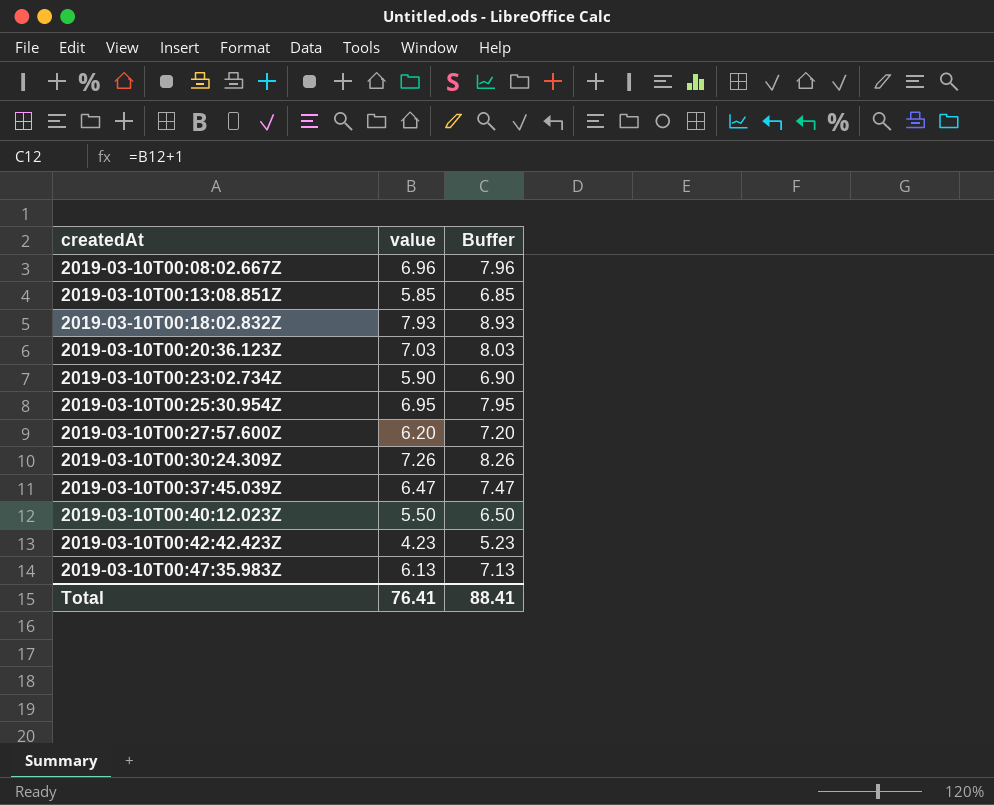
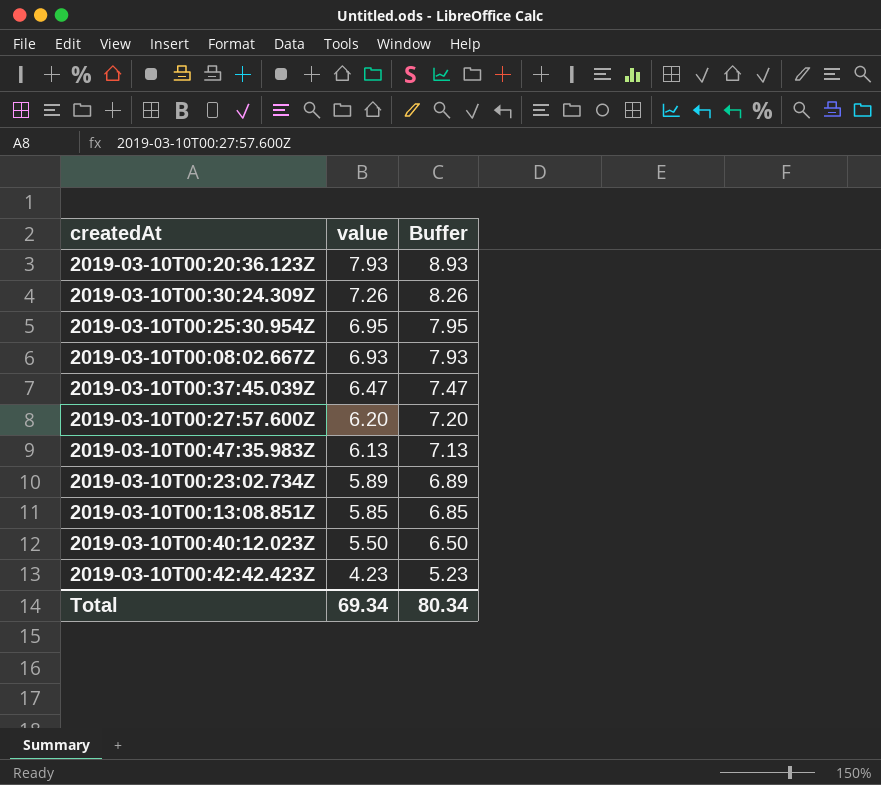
row order: createdAt ascending -> value descending
row 2019-03-10T00:18:02.832Z: 7.93 | 8.93 -> none
2019-03-10T00:20:36.123Z | value: 7.03 -> 7.93
2019-03-10T00:20:36.123Z | Buffer: 8.03 -> 8.93
2019-03-10T00:08:02.667Z | value: 6.96 -> 6.93
2019-03-10T00:08:02.667Z | Buffer: 7.96 -> 7.93
2019-03-10T00:23:02.734Z | value: 5.90 -> 5.89
2019-03-10T00:23:02.734Z | Buffer: 6.90 -> 6.89
Total | value: 76.41 -> 69.34
Total | Buffer: 88.41 -> 80.34

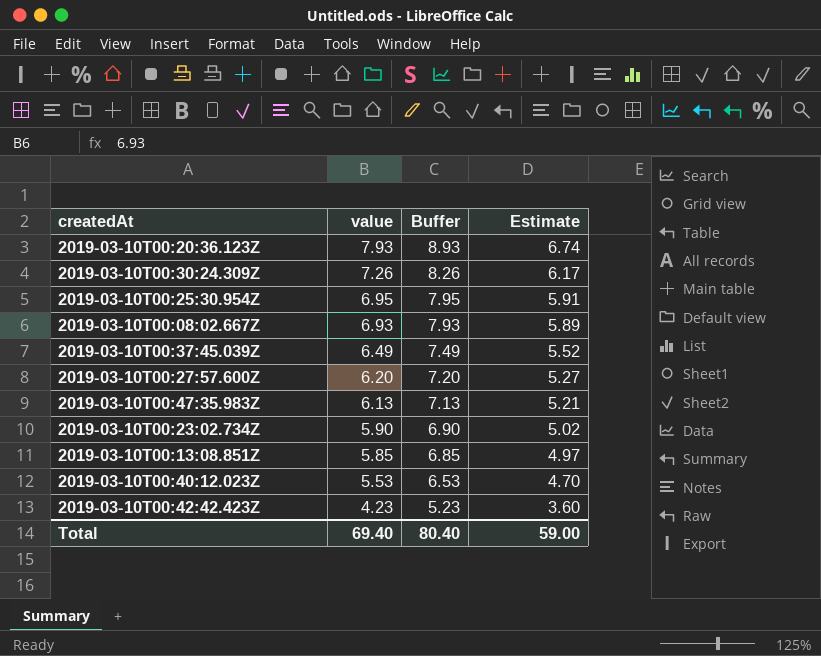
column Estimate | formula: none -> [value] * 0.85
2019-03-10T00:37:45.039Z | value: 6.47 -> 6.49
2019-03-10T00:37:45.039Z | Buffer: 7.47 -> 7.49
2019-03-10T00:23:02.734Z | value: 5.89 -> 5.90
2019-03-10T00:23:02.734Z | Buffer: 6.89 -> 6.90
2019-03-10T00:40:12.023Z | value: 5.50 -> 5.53
2019-03-10T00:40:12.023Z | Buffer: 6.50 -> 6.53
Total | value: 69.34 -> 69.40
Total | Buffer: 80.34 -> 80.40

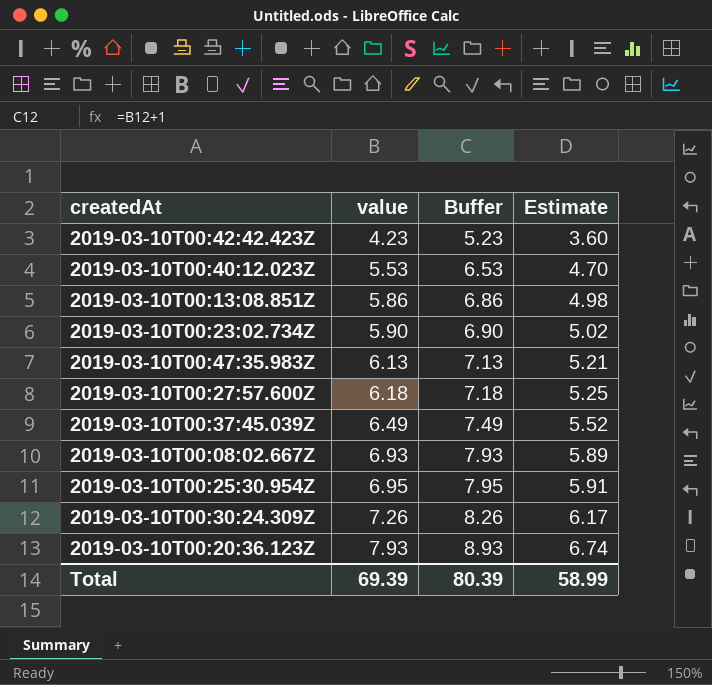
row order: value descending -> value ascending
2019-03-10T00:13:08.851Z | value: 5.85 -> 5.86
2019-03-10T00:13:08.851Z | Buffer: 6.85 -> 6.86
2019-03-10T00:13:08.851Z | Estimate: 4.97 -> 4.98
2019-03-10T00:27:57.600Z | value: 6.20 -> 6.18
2019-03-10T00:27:57.600Z | Buffer: 7.20 -> 7.18
2019-03-10T00:27:57.600Z | Estimate: 5.27 -> 5.25
Total | value: 69.40 -> 69.39
Total | Buffer: 80.40 -> 80.39
Total | Estimate: 59.00 -> 58.99

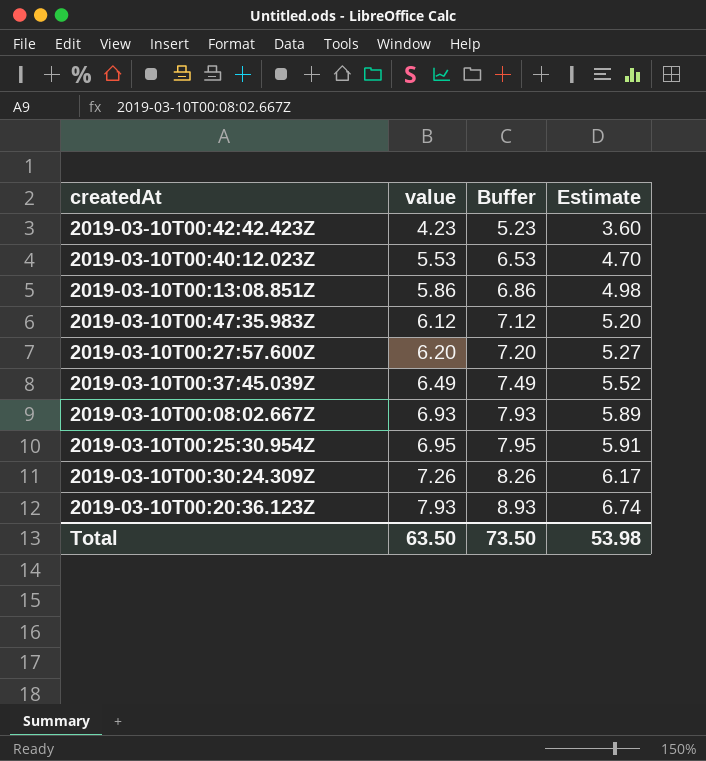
row 2019-03-10T00:23:02.734Z: 5.90 | 6.90 | 5.02 -> none
2019-03-10T00:47:35.983Z | value: 6.13 -> 6.12
2019-03-10T00:47:35.983Z | Buffer: 7.13 -> 7.12
2019-03-10T00:47:35.983Z | Estimate: 5.21 -> 5.20
2019-03-10T00:27:57.600Z | value: 6.18 -> 6.20
2019-03-10T00:27:57.600Z | Buffer: 7.18 -> 7.20
2019-03-10T00:27:57.600Z | Estimate: 5.25 -> 5.27
Total | value: 69.39 -> 63.50
Total | Buffer: 80.39 -> 73.50
Total | Estimate: 58.99 -> 53.98

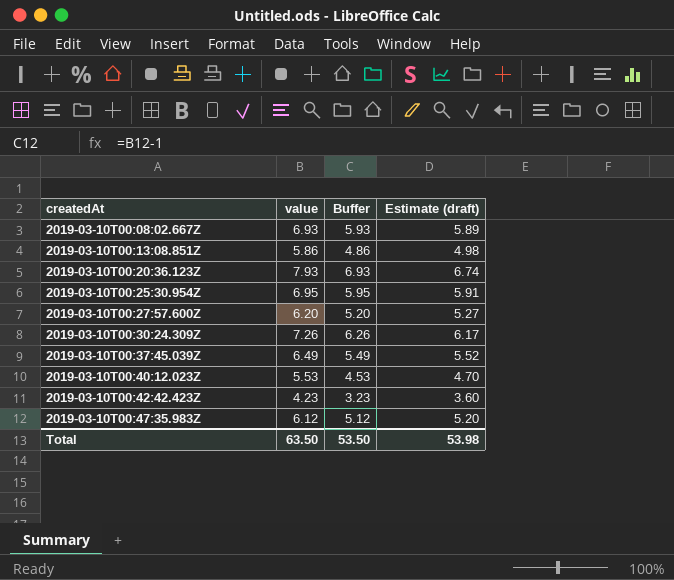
row order: value ascending -> createdAt ascending
column Buffer | formula: [value] + 1 -> [value] - 1
column name: Estimate -> Estimate (draft)
Total | Buffer: 73.50 -> 53.50

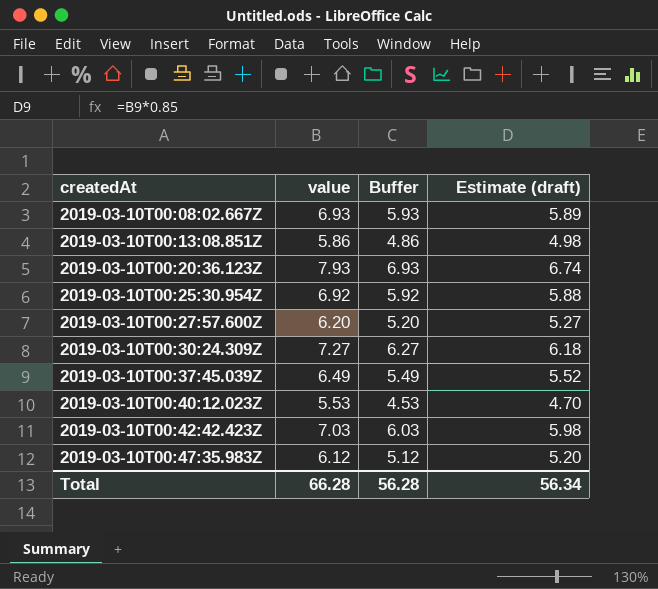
2019-03-10T00:25:30.954Z | value: 6.95 -> 6.92
2019-03-10T00:25:30.954Z | Buffer: 5.95 -> 5.92
2019-03-10T00:25:30.954Z | Estimate (draft): 5.91 -> 5.88
2019-03-10T00:30:24.309Z | value: 7.26 -> 7.27
2019-03-10T00:30:24.309Z | Buffer: 6.26 -> 6.27
2019-03-10T00:30:24.309Z | Estimate (draft): 6.17 -> 6.18
2019-03-10T00:42:42.423Z | value: 4.23 -> 7.03
2019-03-10T00:42:42.423Z | Buffer: 3.23 -> 6.03
2019-03-10T00:42:42.423Z | Estimate (draft): 3.60 -> 5.98
Total | value: 63.50 -> 66.28
Total | Buffer: 53.50 -> 56.28
Total | Estimate (draft): 53.98 -> 56.34

